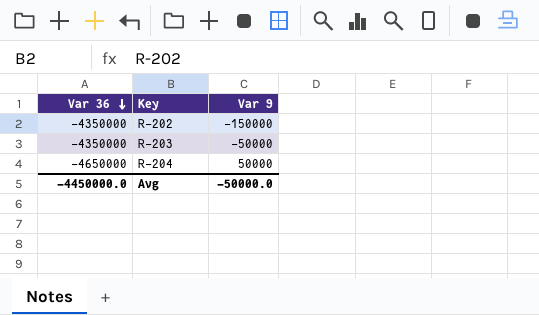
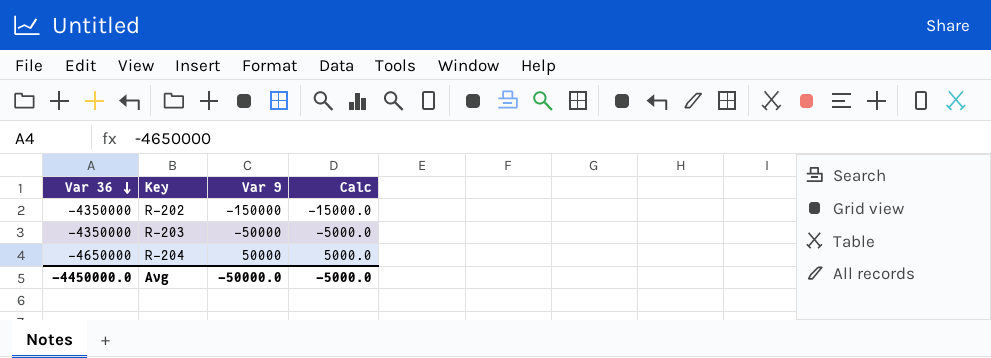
column Calc | formula: none -> [Var 9] * 0.1

